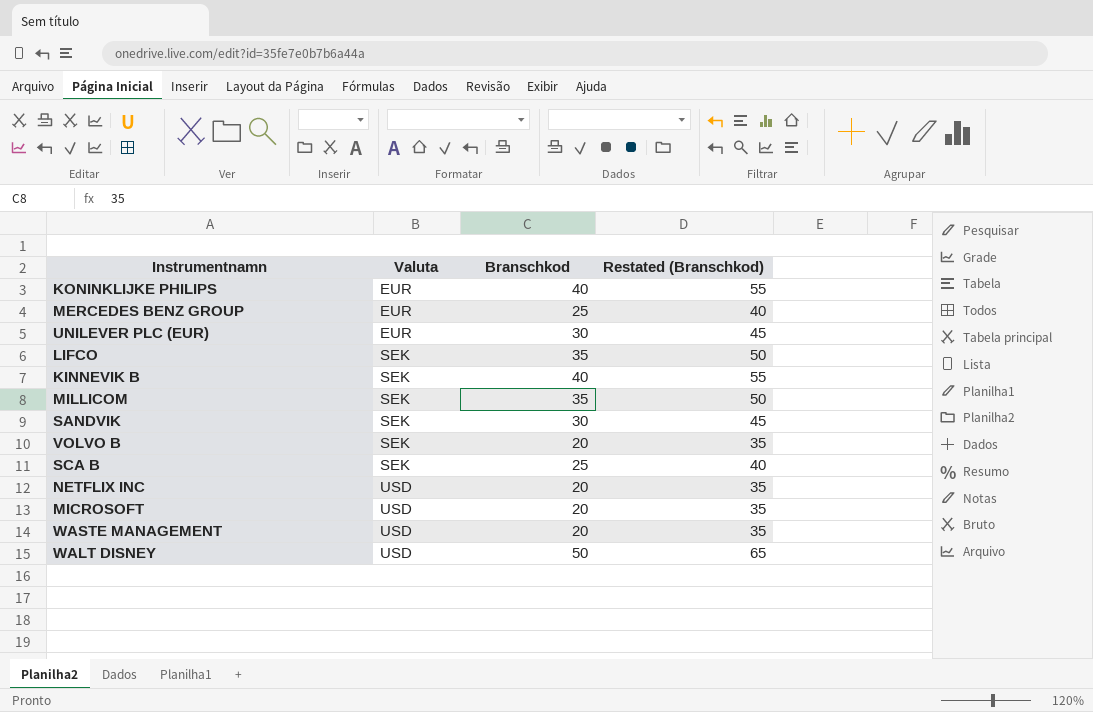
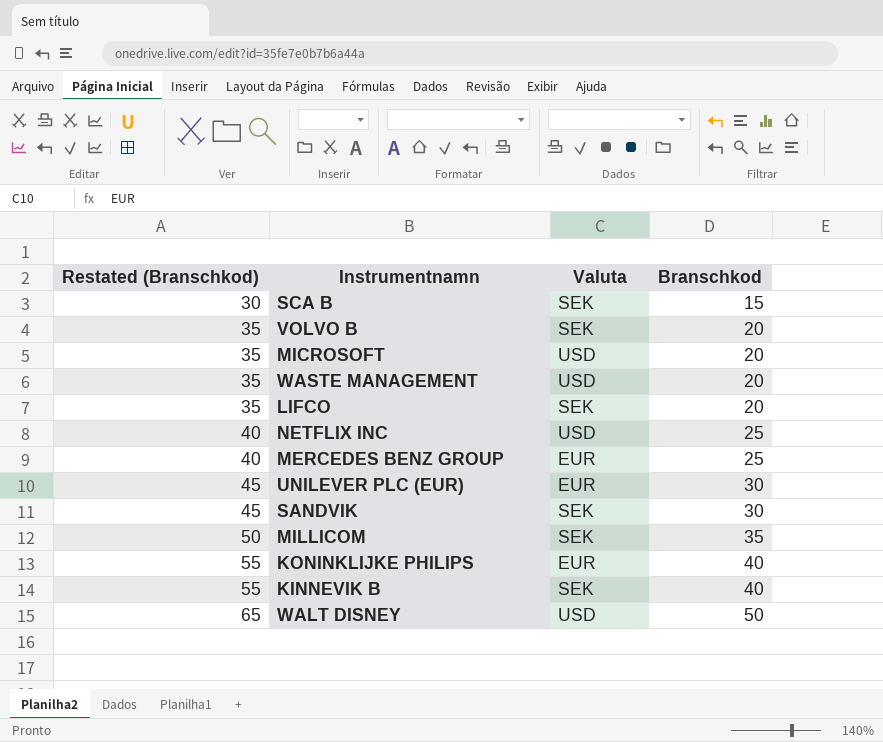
row order: Valuta ascending -> Restated (Branschkod) ascending
column Restated (Branschkod) | position: 4 -> 1
SCA B | Restated (Branschkod): 40 -> 30
SCA B | Branschkod: 25 -> 15
LIFCO | Restated (Branschkod): 50 -> 35
LIFCO | Branschkod: 35 -> 20
NETFLIX INC | Restated (Branschkod): 35 -> 40
NETFLIX INC | Branschkod: 20 -> 25

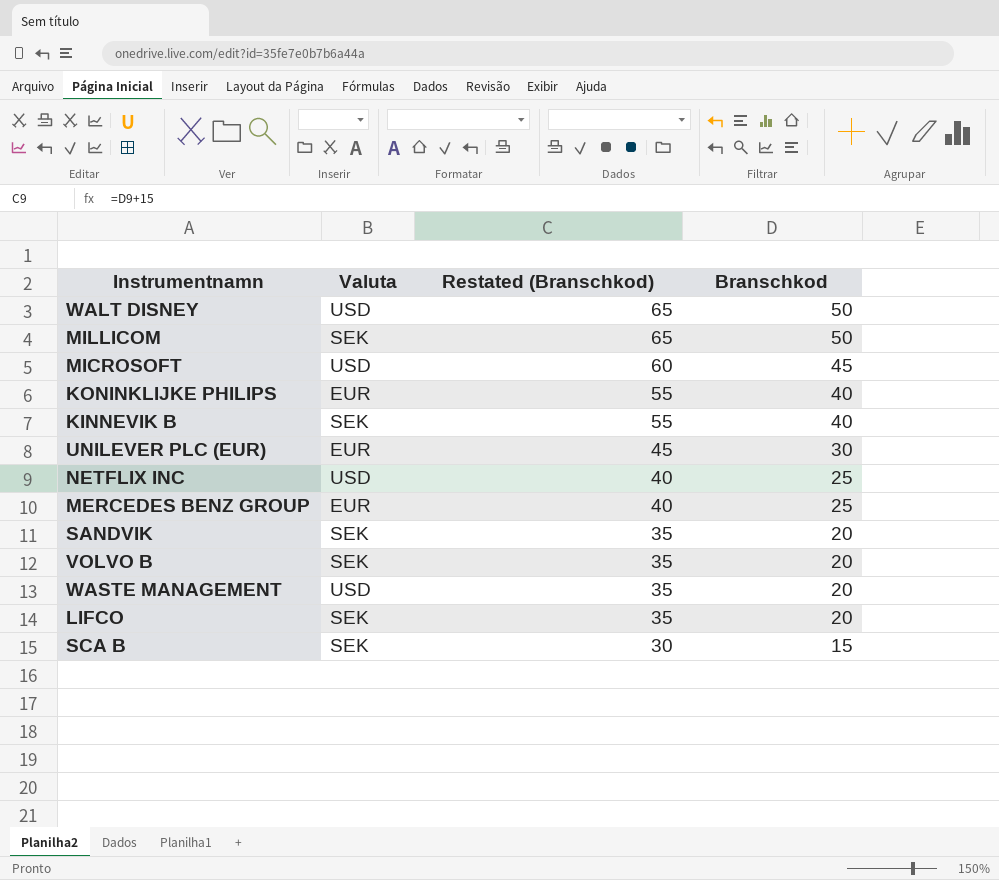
row order: Restated (Branschkod) ascending -> Restated (Branschkod) descending
column Restated (Branschkod) | position: 1 -> 3
MILLICOM | Restated (Branschkod): 50 -> 65
MILLICOM | Branschkod: 35 -> 50
MICROSOFT | Restated (Branschkod): 35 -> 60
MICROSOFT | Branschkod: 20 -> 45
SANDVIK | Restated (Branschkod): 45 -> 35
SANDVIK | Branschkod: 30 -> 20

